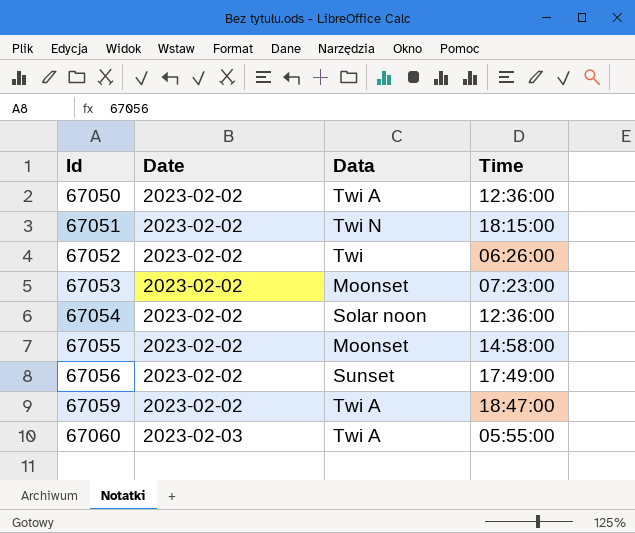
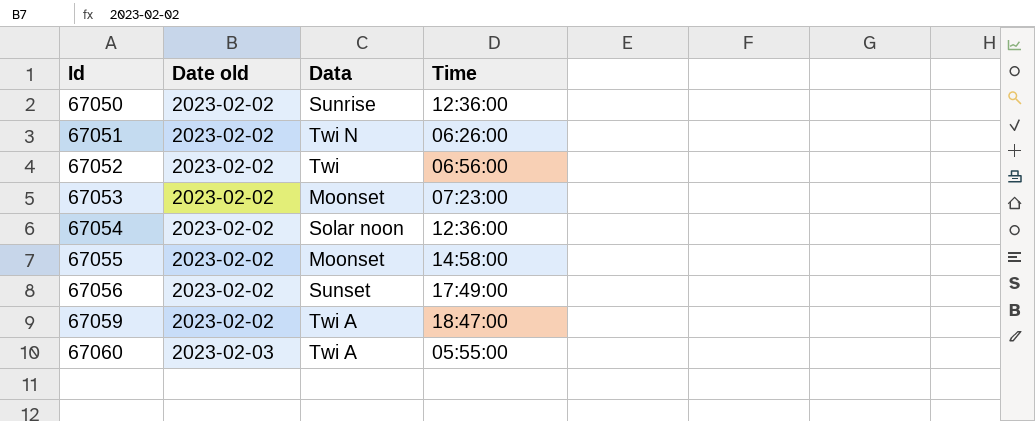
column name: Date -> Date old
67050 | Data: Twi A -> Sunrise
67051 | Time: 18:15:00 -> 06:26:00
67052 | Time: 06:26:00 -> 06:56:00

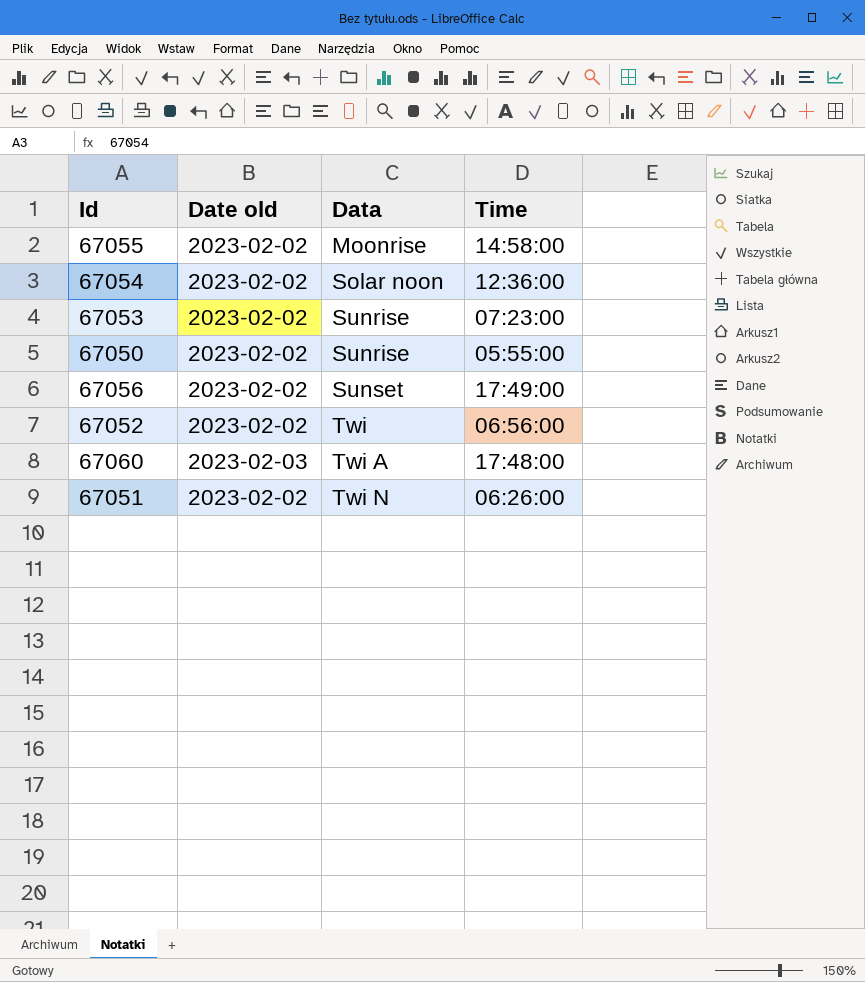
row order: Id ascending -> Data ascending
row 67059: 2023-02-02 | Twi A | 18:47:00 -> none
67055 | Data: Moonset -> Moonrise
67053 | Data: Moonset -> Sunrise
67050 | Time: 12:36:00 -> 05:55:00
67060 | Time: 05:55:00 -> 17:48:00

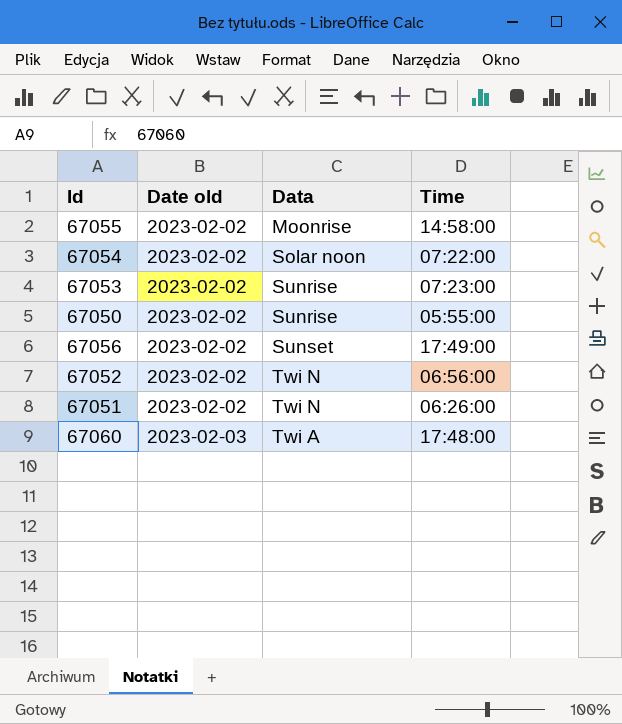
row order: Data ascending -> Date old ascending
67054 | Time: 12:36:00 -> 07:22:00
67052 | Data: Twi -> Twi N

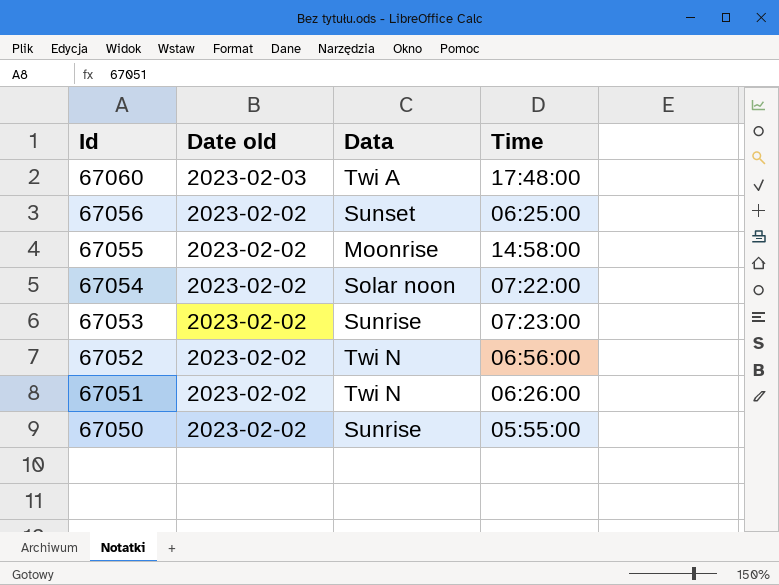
row order: Date old ascending -> Id descending
67056 | Time: 17:49:00 -> 06:25:00

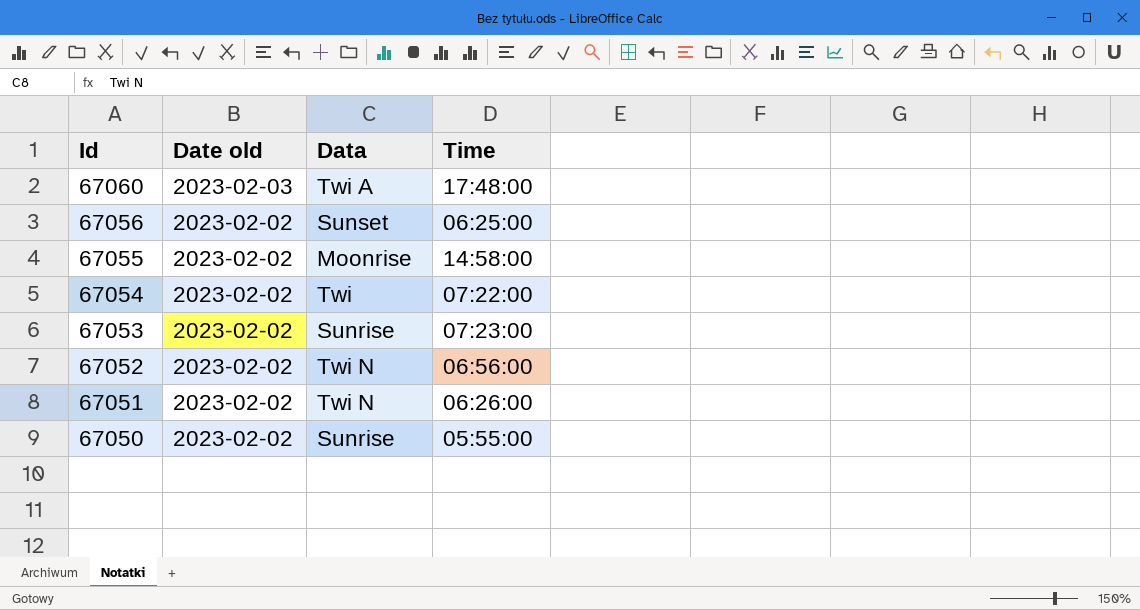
67054 | Data: Solar noon -> Twi

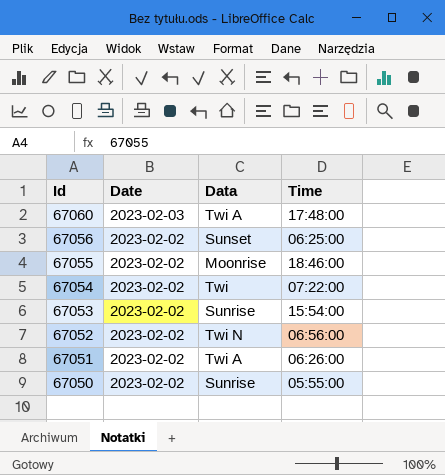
column name: Date old -> Date
67055 | Time: 14:58:00 -> 18:46:00
67053 | Time: 07:23:00 -> 15:54:00
67051 | Data: Twi N -> Twi A

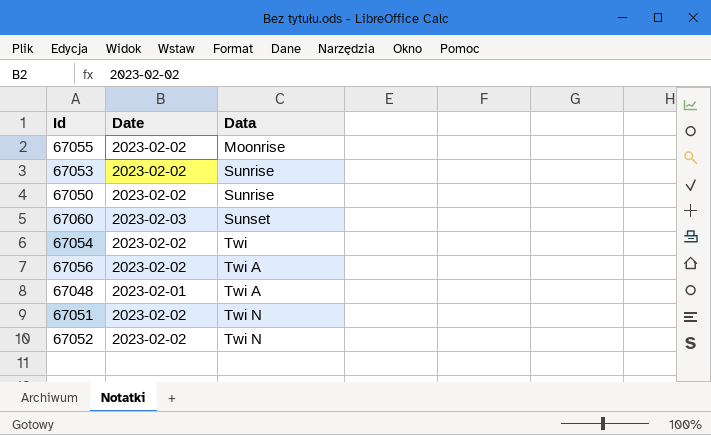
row order: Id descending -> Data ascending
column Time | position: 4 -> none
67060 | Data: Twi A -> Sunset
67056 | Data: Sunset -> Twi A
row 67048: none -> 2023-02-01 | Twi A
67051 | Data: Twi A -> Twi N

